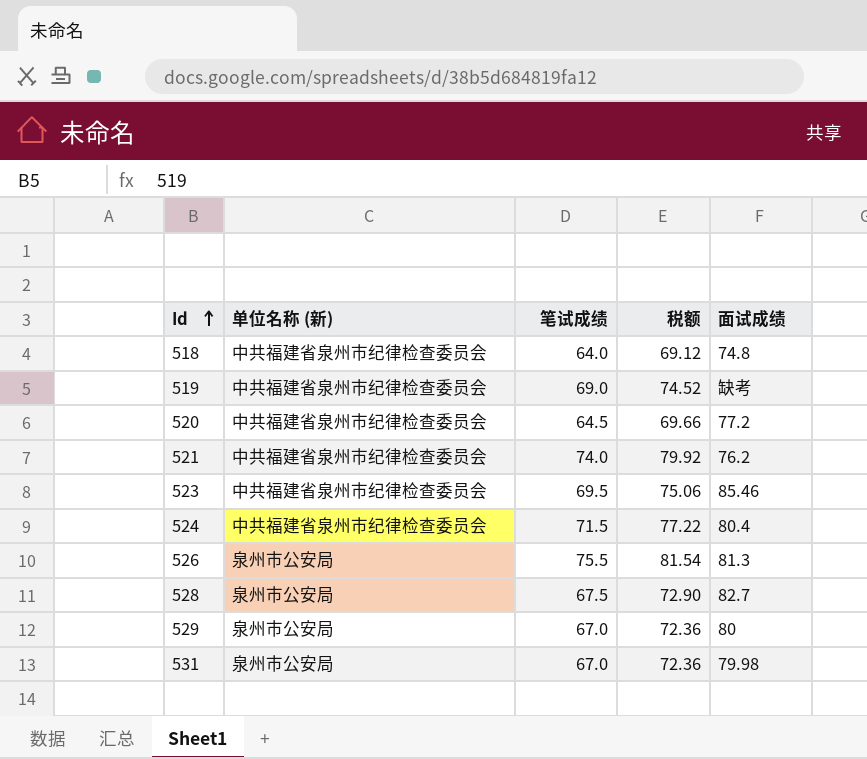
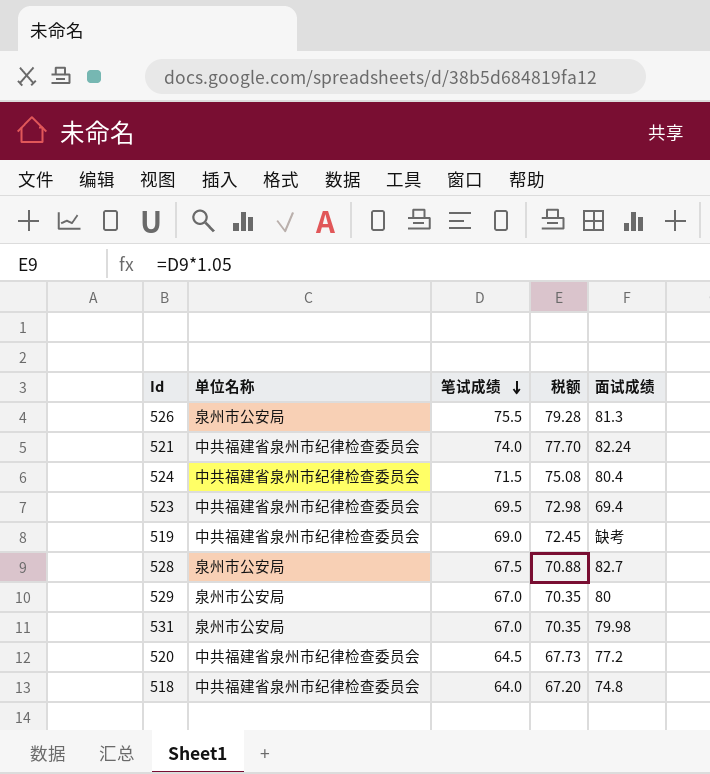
row order: Id ascending -> 笔试成绩 descending
column name: 单位名称 (新) -> 单位名称
column 税额 | formula: [笔试成绩] * 1.08 -> [笔试成绩] * 1.05
521 | 面试成绩: 76.2 -> 82.24
523 | 面试成绩: 85.46 -> 69.4

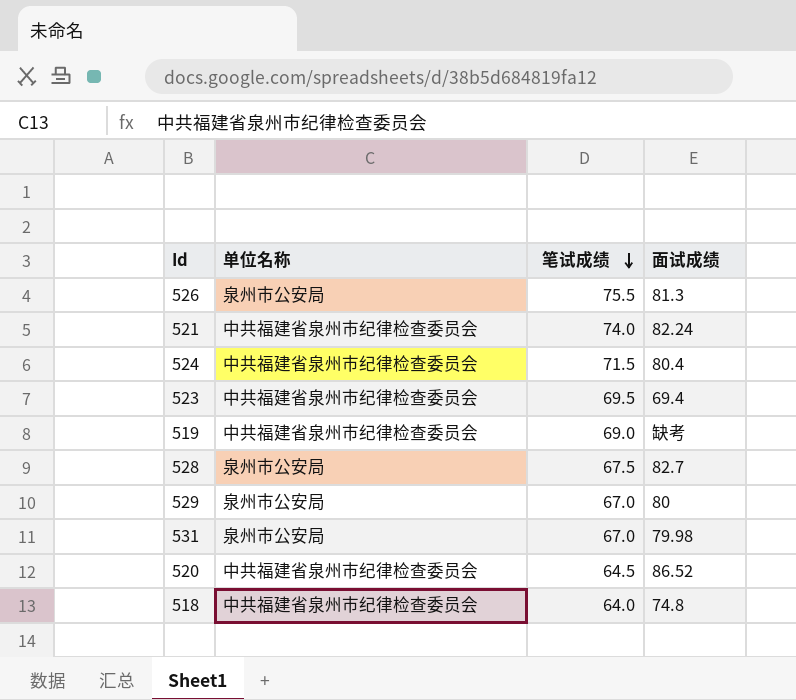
column 税额 | formula: [笔试成绩] * 1.05 -> none
520 | 面试成绩: 77.2 -> 86.52

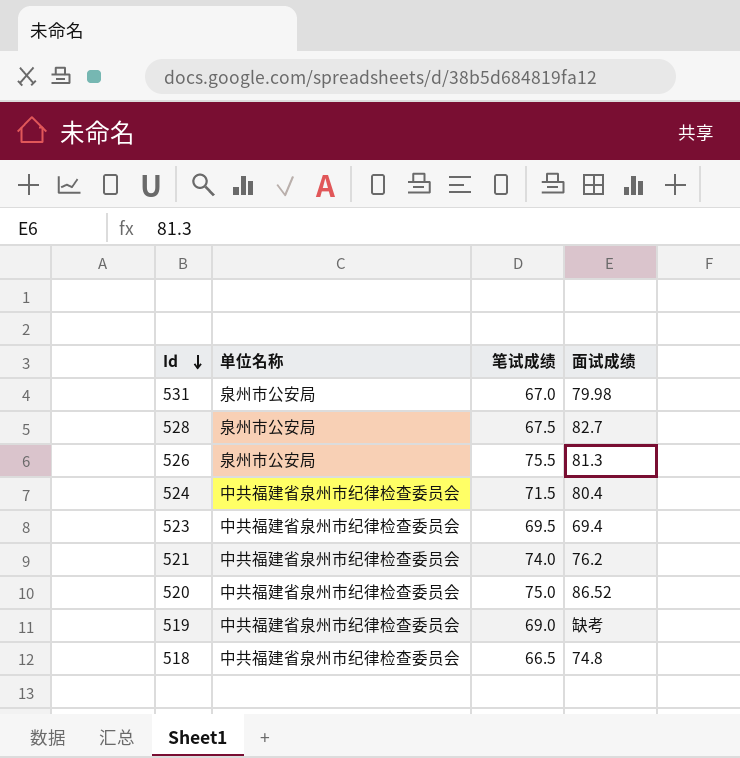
row order: 笔试成绩 descending -> Id descending
row 529: 泉州市公安局 | 67.0 | 80 -> none
521 | 面试成绩: 82.24 -> 76.2
520 | 笔试成绩: 64.5 -> 75.0
518 | 笔试成绩: 64.0 -> 66.5

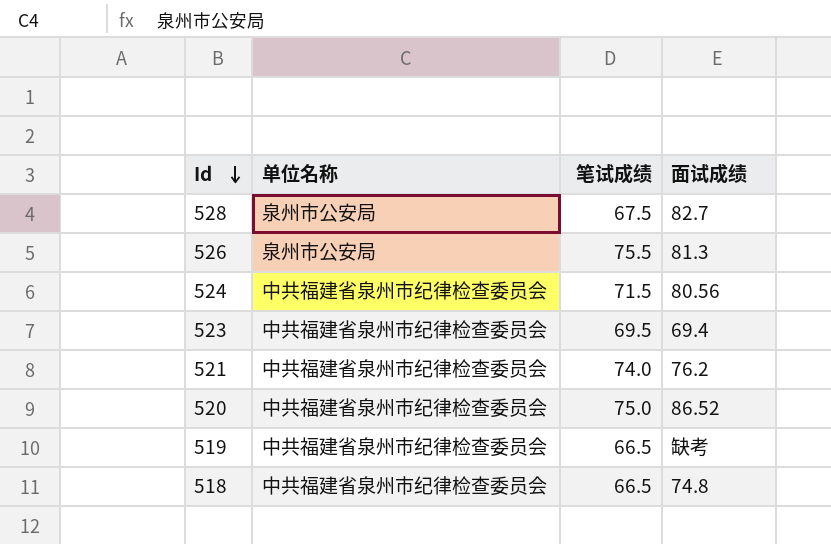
row 531: 泉州市公安局 | 67.0 | 79.98 -> none
524 | 面试成绩: 80.4 -> 80.56
519 | 笔试成绩: 69.0 -> 66.5

